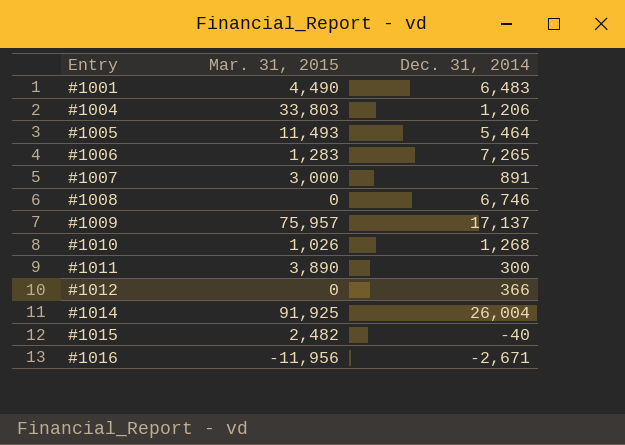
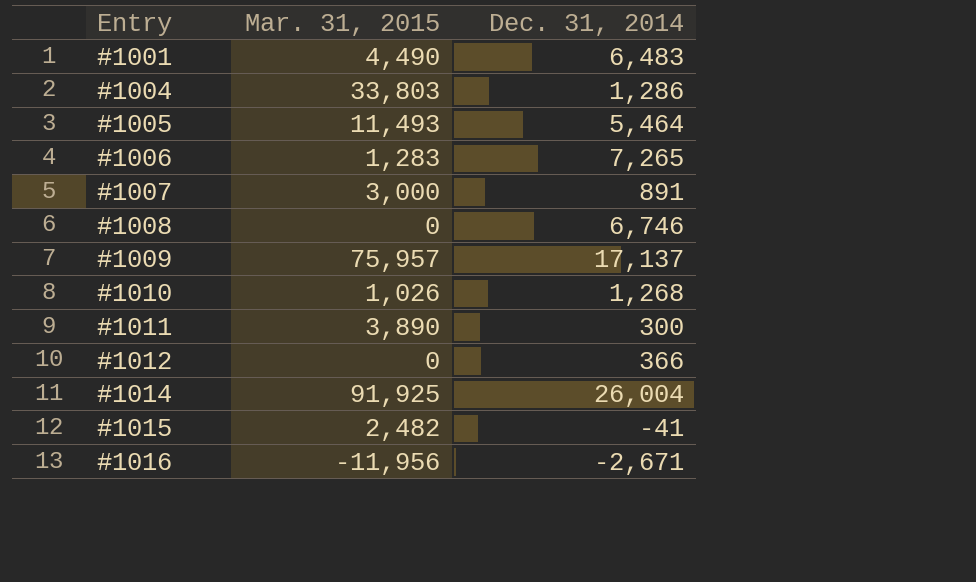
#1004 | Dec. 31, 2014: 1,206 -> 1,286
#1015 | Dec. 31, 2014: -40 -> -41

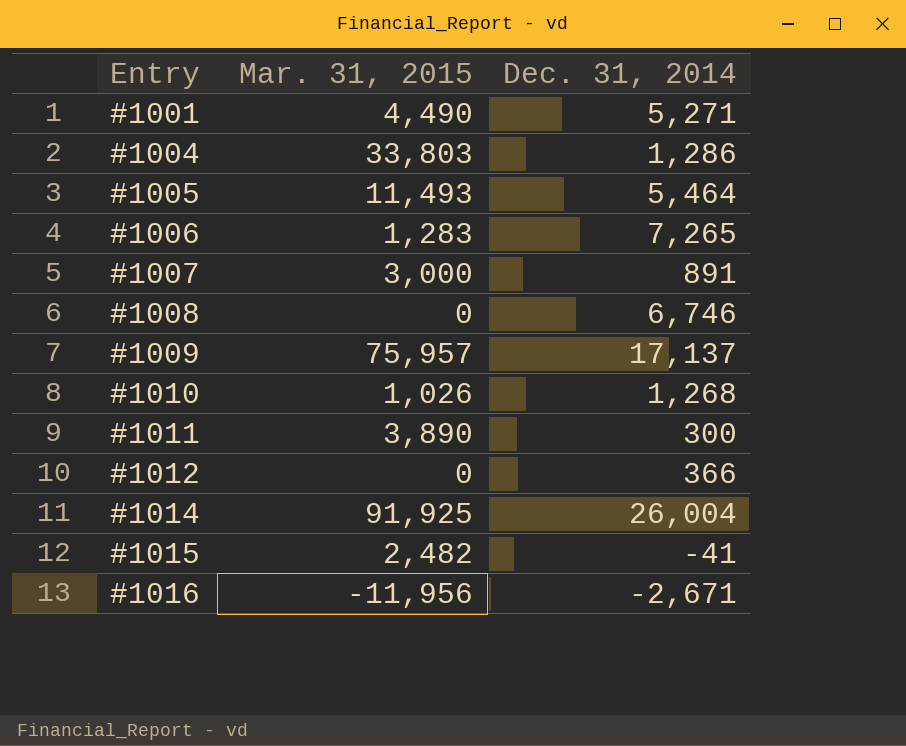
#1001 | Dec. 31, 2014: 6,483 -> 5,271

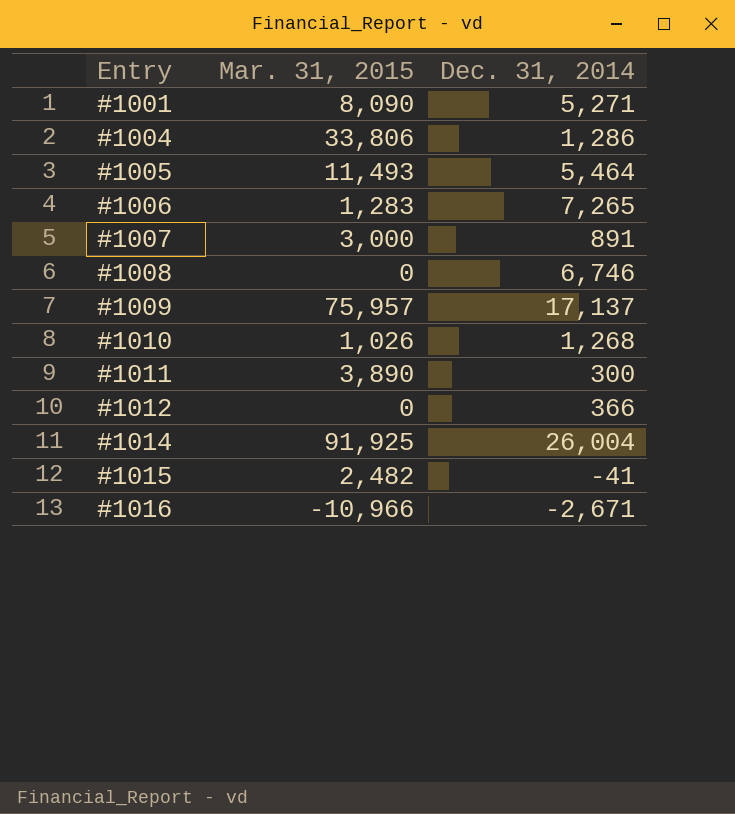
#1001 | Mar. 31, 2015: 4,490 -> 8,090
#1004 | Mar. 31, 2015: 33,803 -> 33,806
#1016 | Mar. 31, 2015: -11,956 -> -10,966

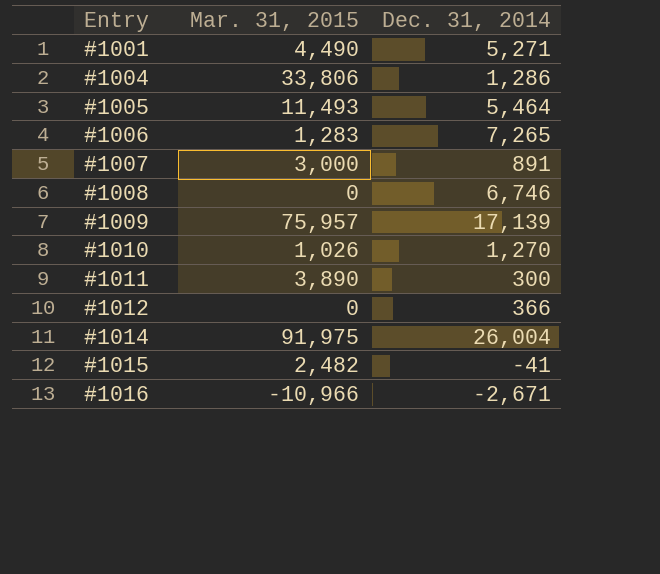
#1001 | Mar. 31, 2015: 8,090 -> 4,490
#1009 | Dec. 31, 2014: 17,137 -> 17,139
#1010 | Dec. 31, 2014: 1,268 -> 1,270
#1014 | Mar. 31, 2015: 91,925 -> 91,975

